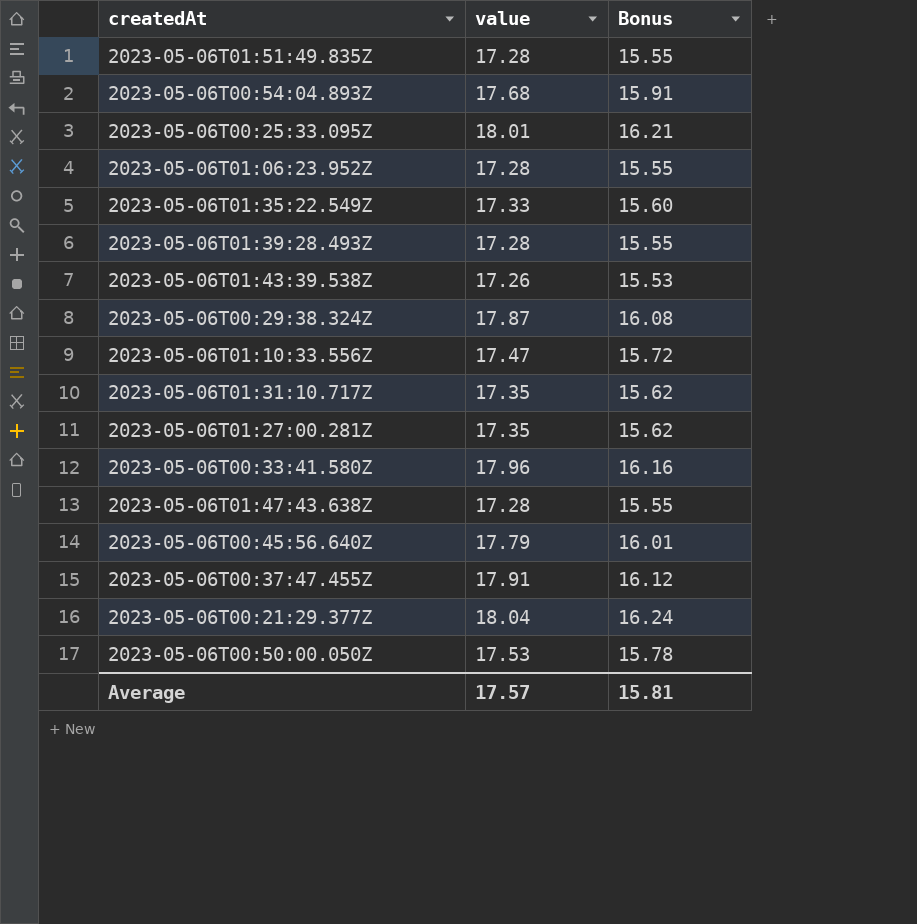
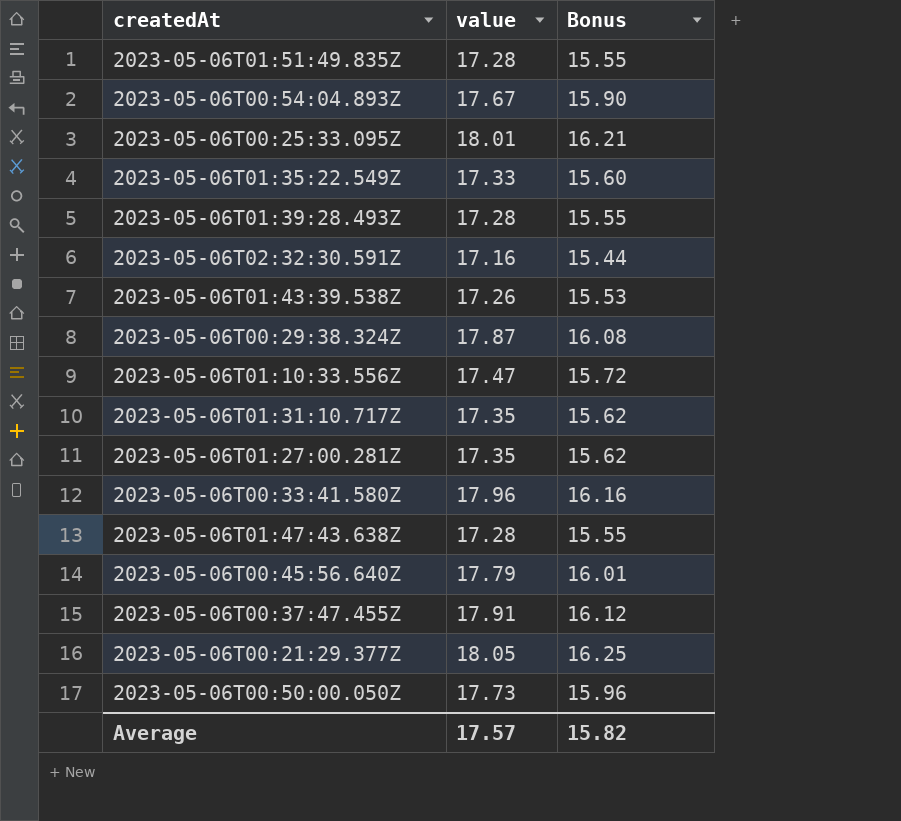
row 2023-05-06T01:06:23.952Z: 17.28 | 15.55 -> none
2023-05-06T00:54:04.893Z | value: 17.68 -> 17.67
2023-05-06T00:54:04.893Z | Bonus: 15.91 -> 15.90
row 2023-05-06T02:32:30.591Z: none -> 17.16 | 15.44
2023-05-06T00:21:29.377Z | value: 18.04 -> 18.05
2023-05-06T00:21:29.377Z | Bonus: 16.24 -> 16.25
2023-05-06T00:50:00.050Z | value: 17.53 -> 17.73
2023-05-06T00:50:00.050Z | Bonus: 15.78 -> 15.96
Average | Bonus: 15.81 -> 15.82

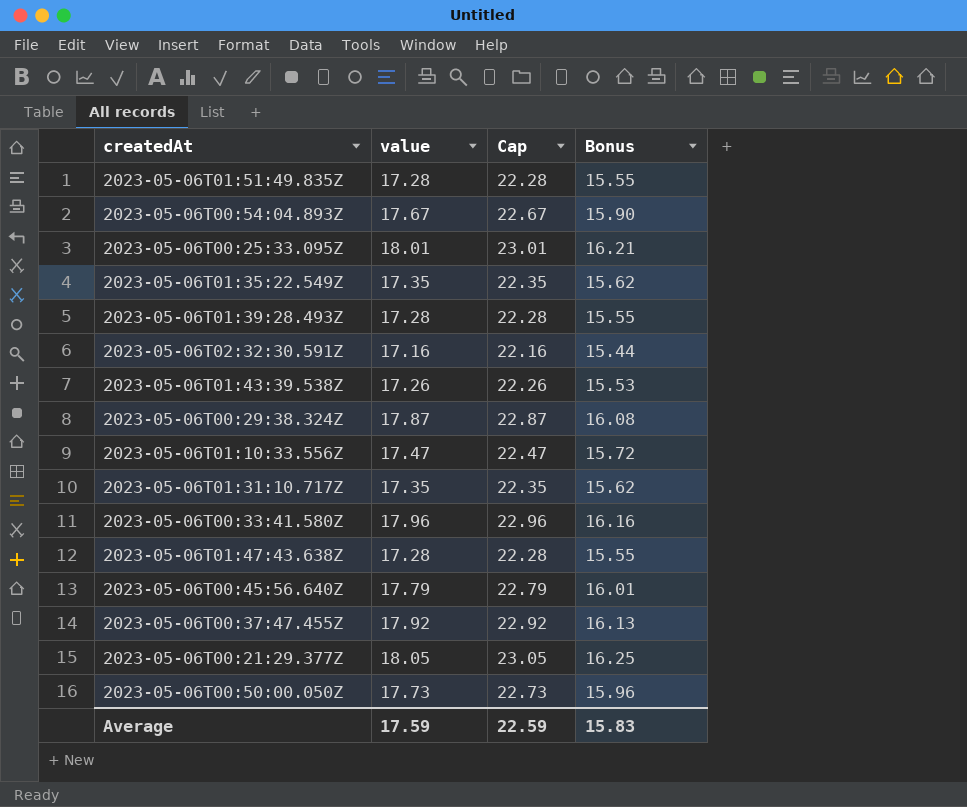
column Cap | formula: none -> [value] + 5
row 2023-05-06T01:27:00.281Z: 17.35 | 15.62 -> none
2023-05-06T01:35:22.549Z | value: 17.33 -> 17.35
2023-05-06T01:35:22.549Z | Bonus: 15.60 -> 15.62
2023-05-06T00:37:47.455Z | value: 17.91 -> 17.92
2023-05-06T00:37:47.455Z | Bonus: 16.12 -> 16.13
Average | value: 17.57 -> 17.59
Average | Bonus: 15.82 -> 15.83

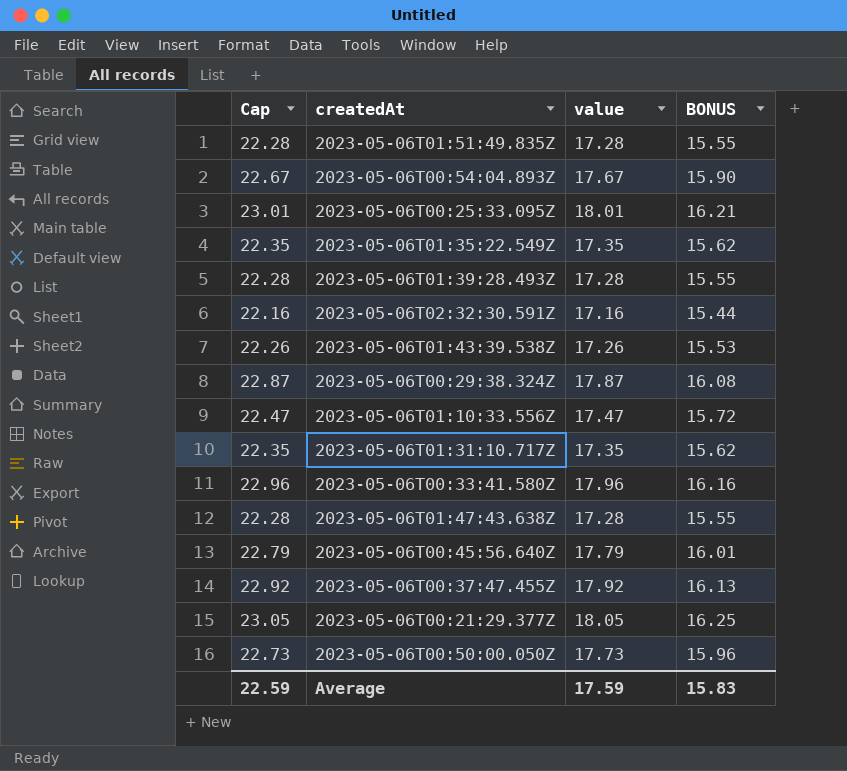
column Cap | position: 3 -> 1
column name: Bonus -> BONUS

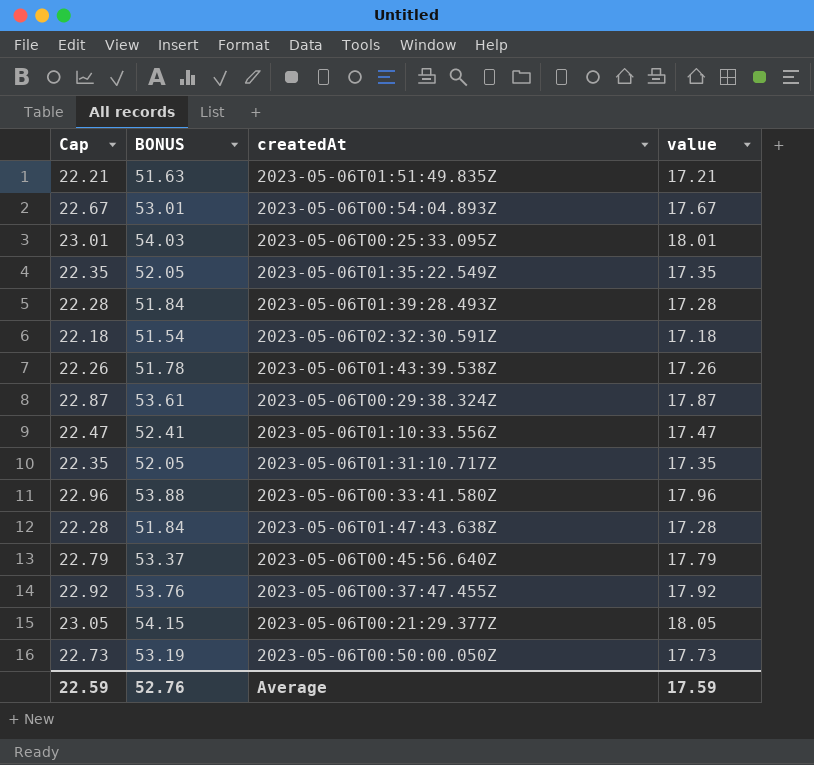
column BONUS | formula: [value] * 0.9 -> [value] * 3
column BONUS | position: 4 -> 2
2023-05-06T01:51:49.835Z | Cap: 22.28 -> 22.21
2023-05-06T01:51:49.835Z | value: 17.28 -> 17.21
2023-05-06T02:32:30.591Z | Cap: 22.16 -> 22.18
2023-05-06T02:32:30.591Z | value: 17.16 -> 17.18
Average | BONUS: 15.83 -> 52.76

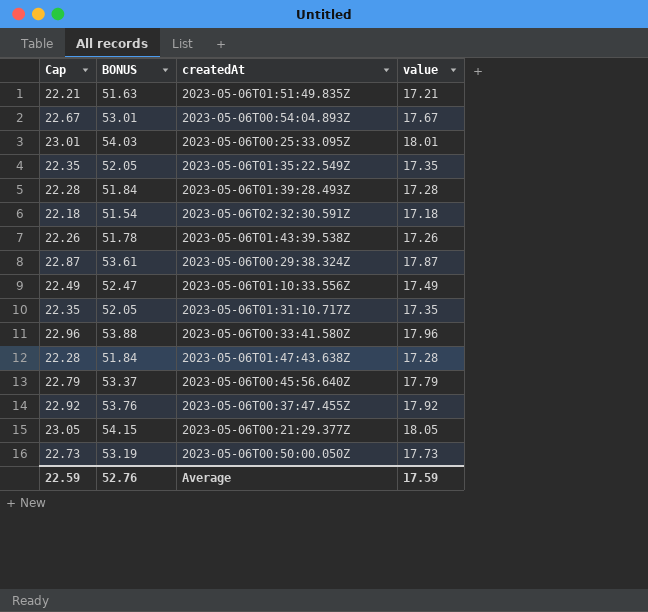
2023-05-06T01:10:33.556Z | Cap: 22.47 -> 22.49
2023-05-06T01:10:33.556Z | BONUS: 52.41 -> 52.47
2023-05-06T01:10:33.556Z | value: 17.47 -> 17.49

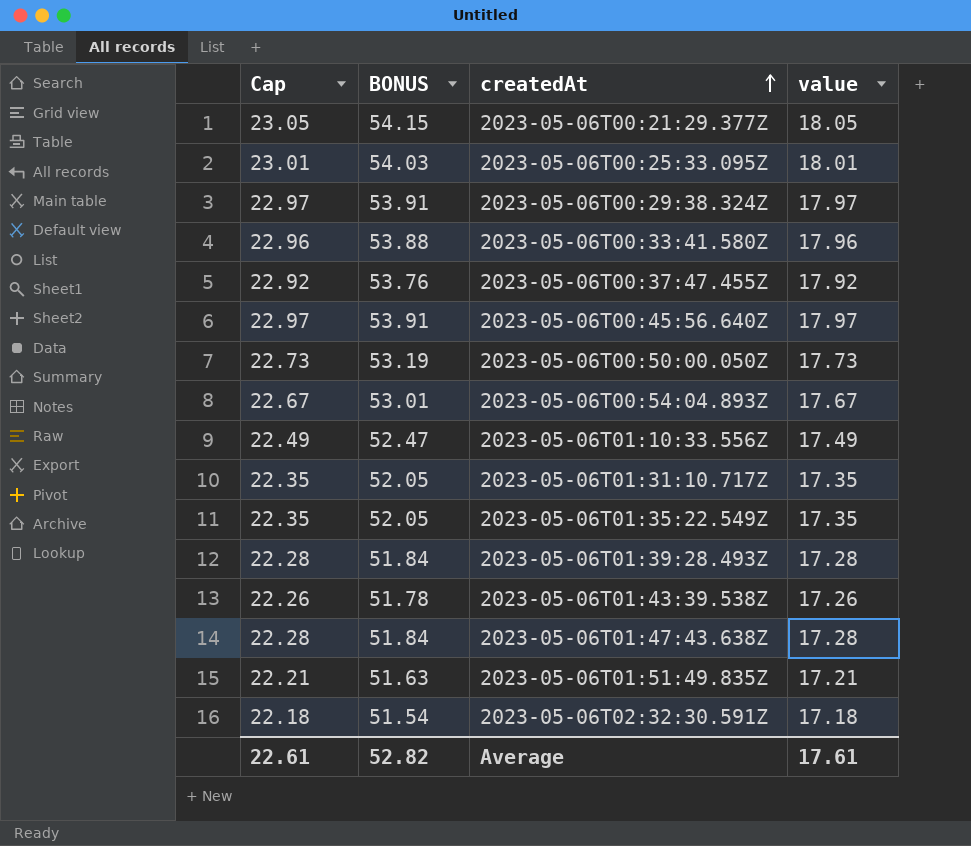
row order: none -> createdAt ascending
2023-05-06T00:29:38.324Z | Cap: 22.87 -> 22.97
2023-05-06T00:29:38.324Z | BONUS: 53.61 -> 53.91
2023-05-06T00:29:38.324Z | value: 17.87 -> 17.97
2023-05-06T00:45:56.640Z | Cap: 22.79 -> 22.97
2023-05-06T00:45:56.640Z | BONUS: 53.37 -> 53.91
2023-05-06T00:45:56.640Z | value: 17.79 -> 17.97
Average | Cap: 22.59 -> 22.61
Average | BONUS: 52.76 -> 52.82
Average | value: 17.59 -> 17.61

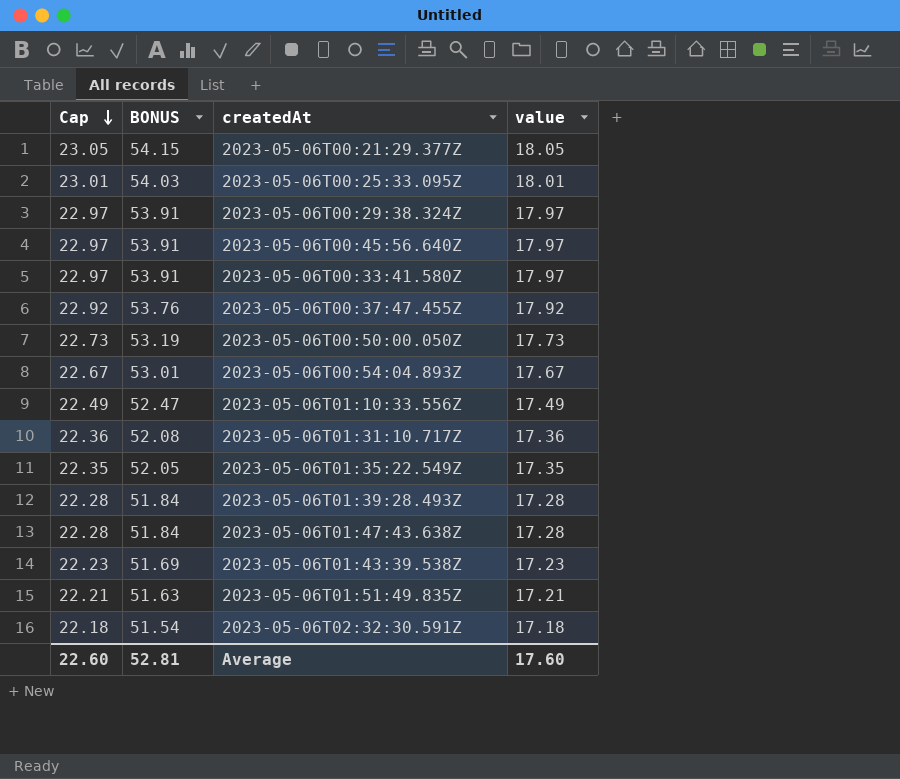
row order: createdAt ascending -> Cap descending
2023-05-06T00:33:41.580Z | Cap: 22.96 -> 22.97
2023-05-06T00:33:41.580Z | BONUS: 53.88 -> 53.91
2023-05-06T00:33:41.580Z | value: 17.96 -> 17.97
2023-05-06T01:31:10.717Z | Cap: 22.35 -> 22.36
2023-05-06T01:31:10.717Z | BONUS: 52.05 -> 52.08
2023-05-06T01:31:10.717Z | value: 17.35 -> 17.36
2023-05-06T01:43:39.538Z | Cap: 22.26 -> 22.23
2023-05-06T01:43:39.538Z | BONUS: 51.78 -> 51.69
2023-05-06T01:43:39.538Z | value: 17.26 -> 17.23
Average | Cap: 22.61 -> 22.60
Average | BONUS: 52.82 -> 52.81
Average | value: 17.61 -> 17.60

